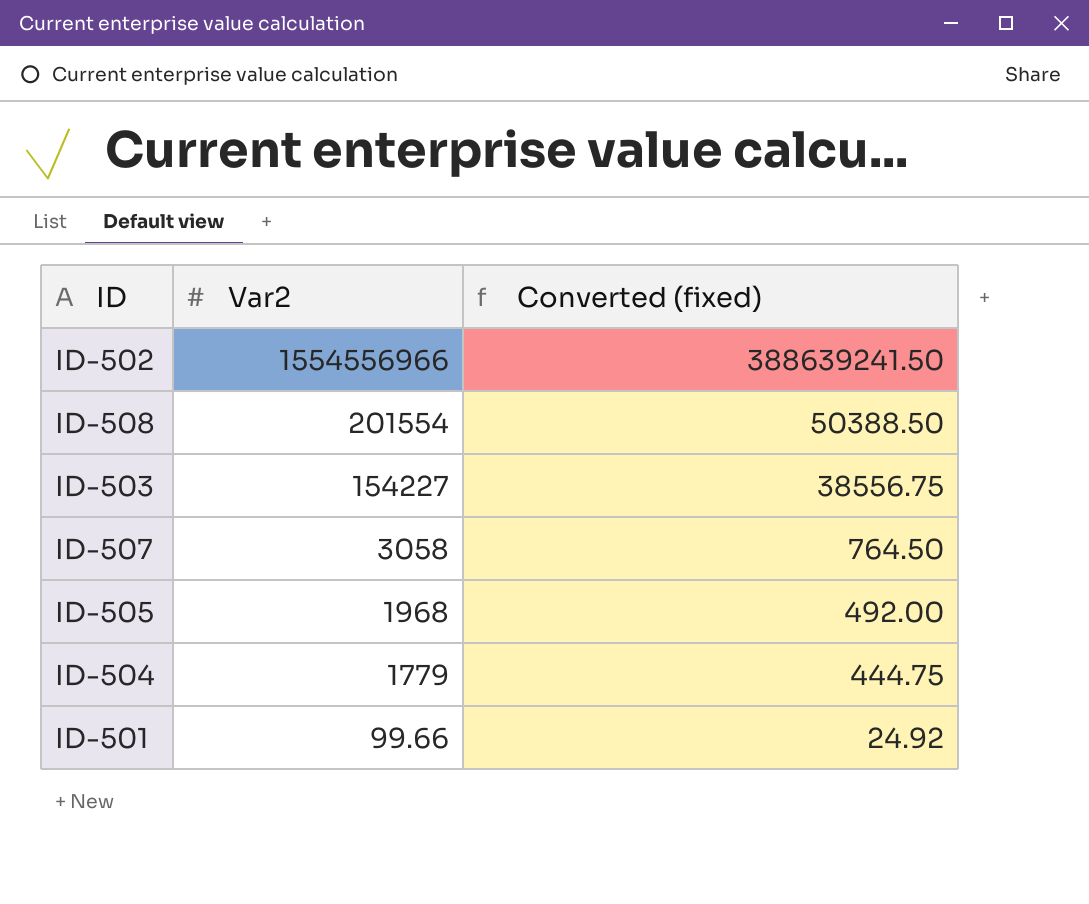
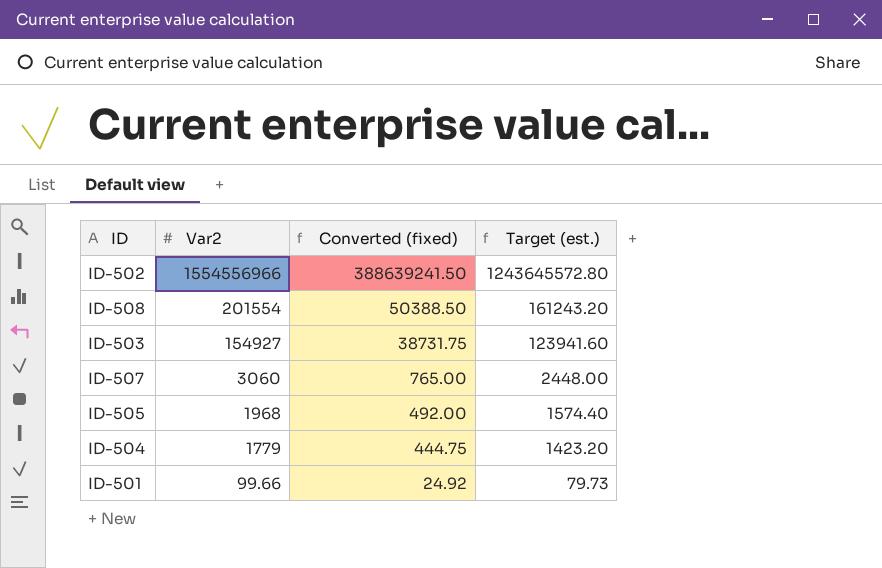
column Target (est.) | formula: none -> [Var2] * 0.8
ID-503 | Var2: 154227 -> 154927
ID-503 | Converted (fixed): 38556.75 -> 38731.75
ID-507 | Var2: 3058 -> 3060
ID-507 | Converted (fixed): 764.50 -> 765.00

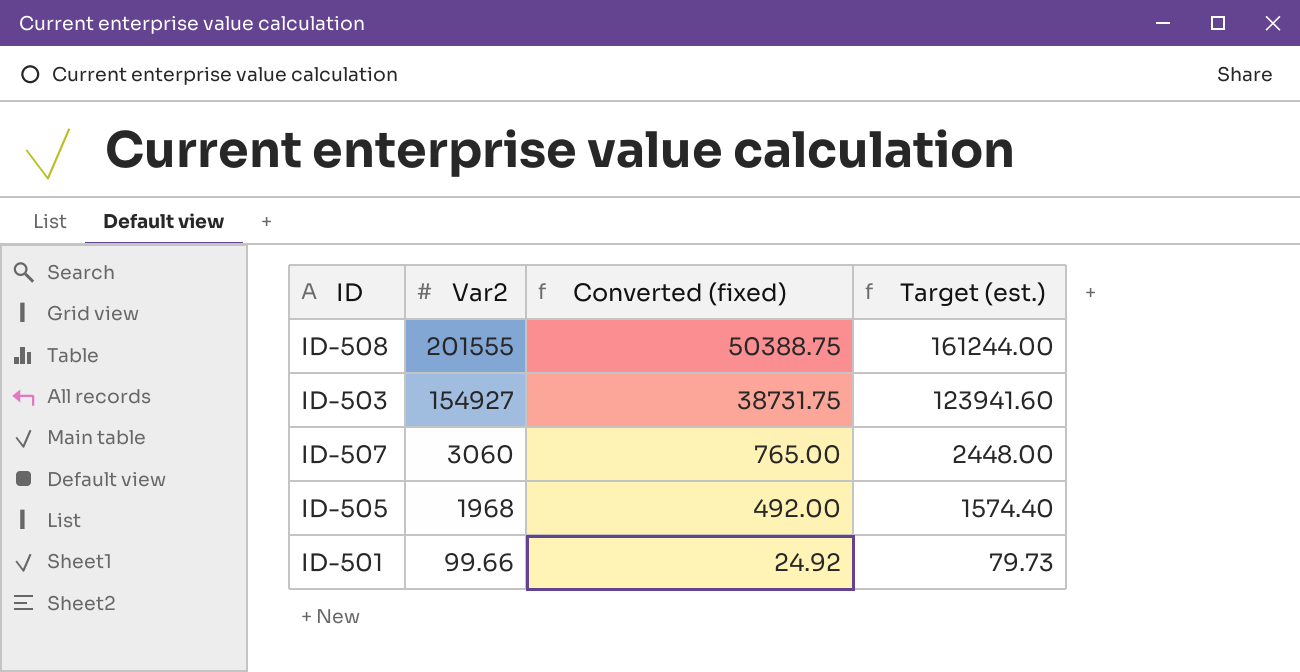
row ID-502: 1554556966 | 388639241.50 | 1243645572.80 -> none
row ID-504: 1779 | 444.75 | 1423.20 -> none
ID-508 | Var2: 201554 -> 201555
ID-508 | Converted (fixed): 50388.50 -> 50388.75
ID-508 | Target (est.): 161243.20 -> 161244.00

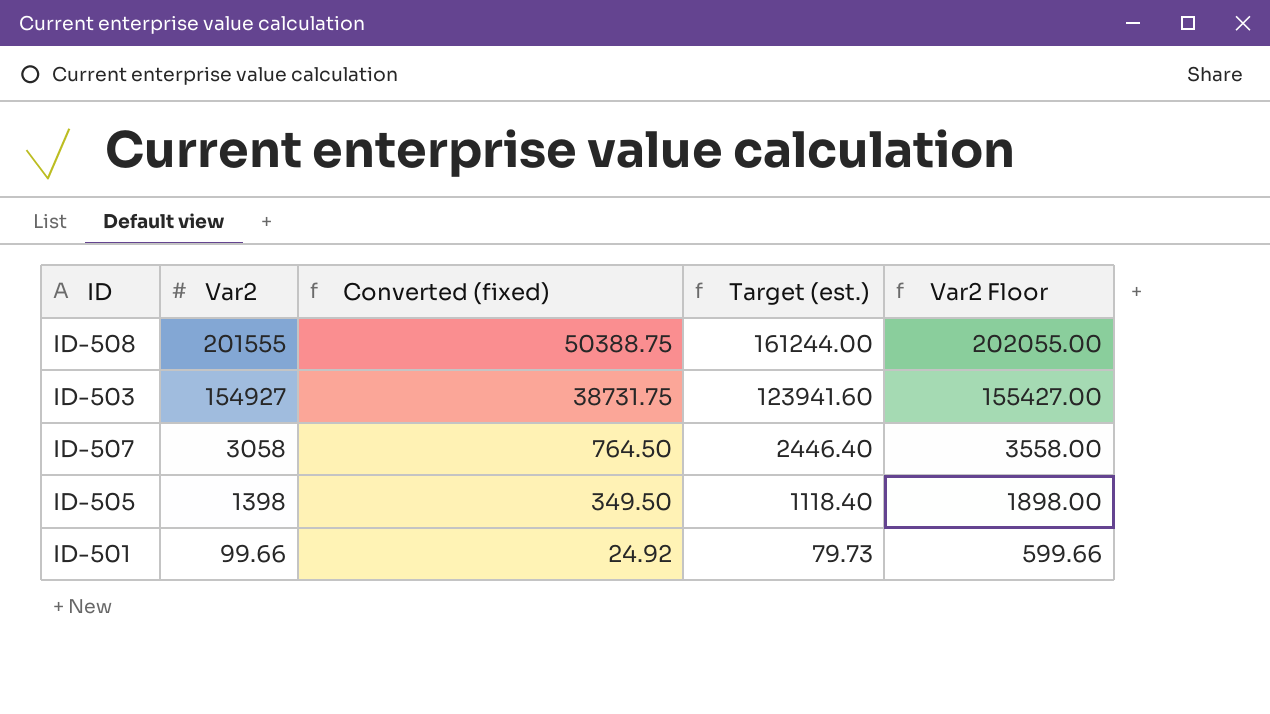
column Var2 Floor | formula: none -> [Var2] + 500
ID-507 | Var2: 3060 -> 3058
ID-507 | Converted (fixed): 765.00 -> 764.50
ID-507 | Target (est.): 2448.00 -> 2446.40
ID-505 | Var2: 1968 -> 1398
ID-505 | Converted (fixed): 492.00 -> 349.50
ID-505 | Target (est.): 1574.40 -> 1118.40

